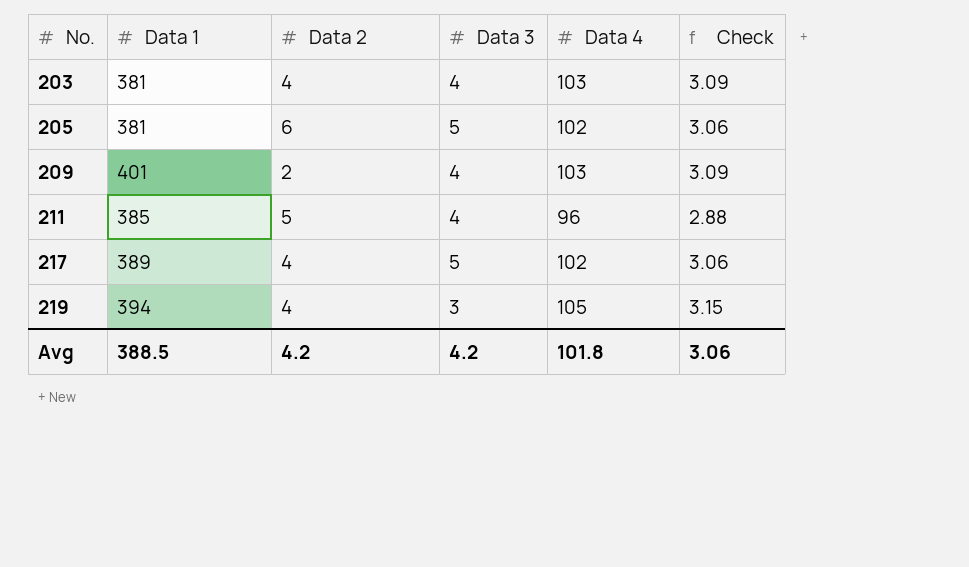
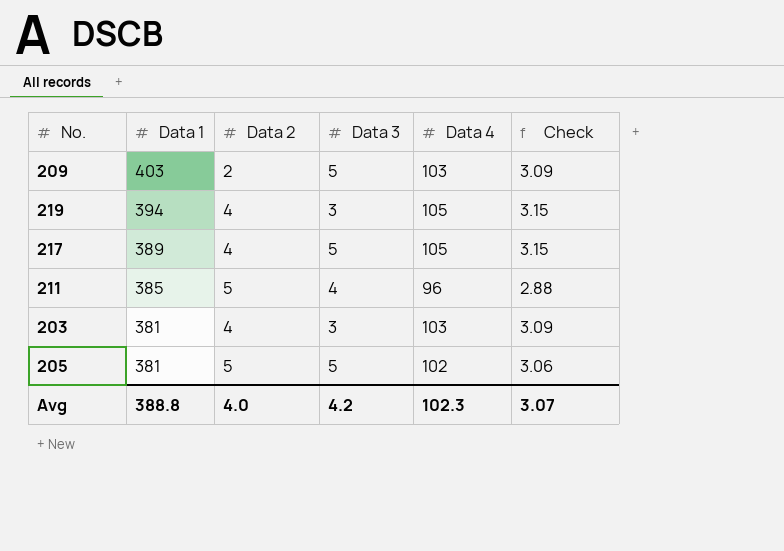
row order: No. ascending -> Data 1 descending
209 | Data 1: 401 -> 403
209 | Data 3: 4 -> 5
217 | Data 4: 102 -> 105
217 | Check: 3.06 -> 3.15
203 | Data 3: 4 -> 3
205 | Data 2: 6 -> 5
Avg | Data 1: 388.5 -> 388.8
Avg | Data 2: 4.2 -> 4.0
Avg | Data 4: 101.8 -> 102.3
Avg | Check: 3.06 -> 3.07

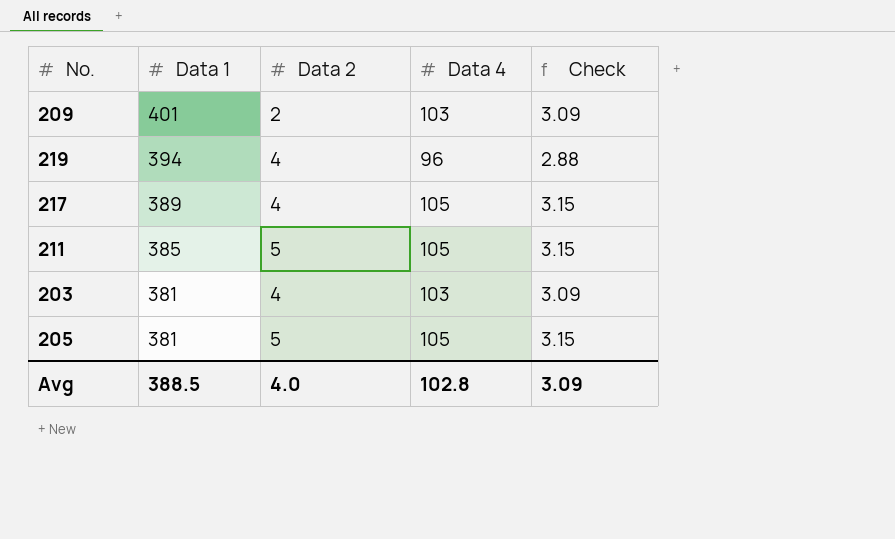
column Data 3 | position: 4 -> none
209 | Data 1: 403 -> 401
219 | Data 4: 105 -> 96
219 | Check: 3.15 -> 2.88
211 | Data 4: 96 -> 105
211 | Check: 2.88 -> 3.15
205 | Data 4: 102 -> 105
205 | Check: 3.06 -> 3.15
Avg | Data 1: 388.8 -> 388.5
Avg | Data 4: 102.3 -> 102.8
Avg | Check: 3.07 -> 3.09

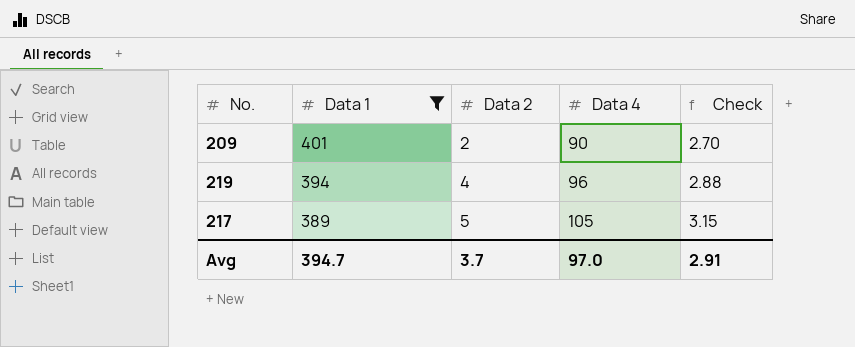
filter: none -> Data 1 >= 389
209 | Data 4: 103 -> 90
209 | Check: 3.09 -> 2.70
217 | Data 2: 4 -> 5
Avg | Data 1: 388.5 -> 394.7
Avg | Data 2: 4.0 -> 3.7
Avg | Data 4: 102.8 -> 97.0
Avg | Check: 3.09 -> 2.91

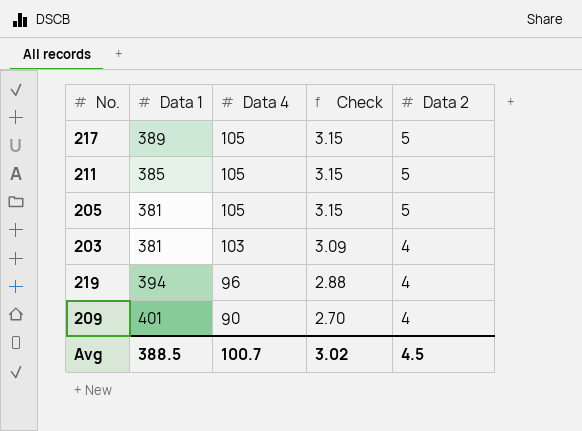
filter: Data 1 >= 389 -> none
row order: Data 1 descending -> Data 4 descending
column Data 2 | position: 3 -> 5
209 | Data 2: 2 -> 4
Avg | Data 1: 394.7 -> 388.5
Avg | Data 4: 97.0 -> 100.7
Avg | Check: 2.91 -> 3.02
Avg | Data 2: 3.7 -> 4.5

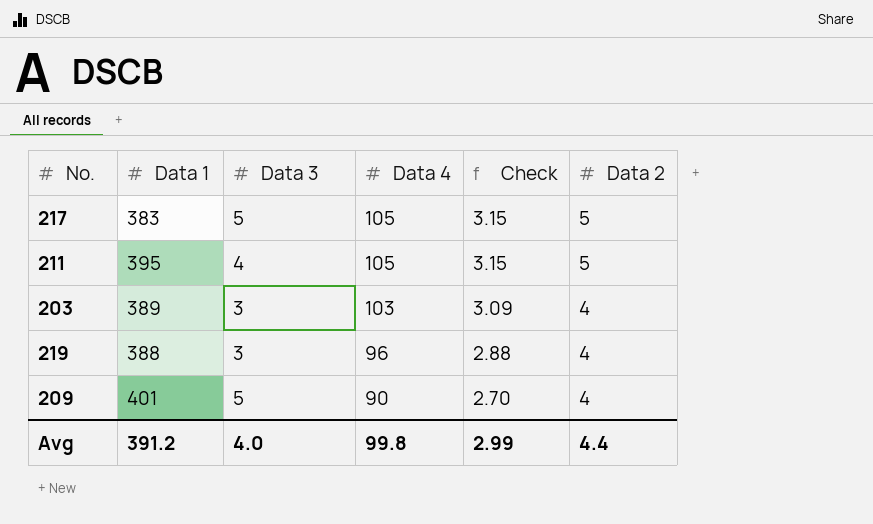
column Data 3 | position: none -> 3
row 205: 381 | 105 | 3.15 | 5 -> none
217 | Data 1: 389 -> 383
211 | Data 1: 385 -> 395
203 | Data 1: 381 -> 389
219 | Data 1: 394 -> 388
Avg | Data 1: 388.5 -> 391.2
Avg | Data 4: 100.7 -> 99.8
Avg | Check: 3.02 -> 2.99
Avg | Data 2: 4.5 -> 4.4

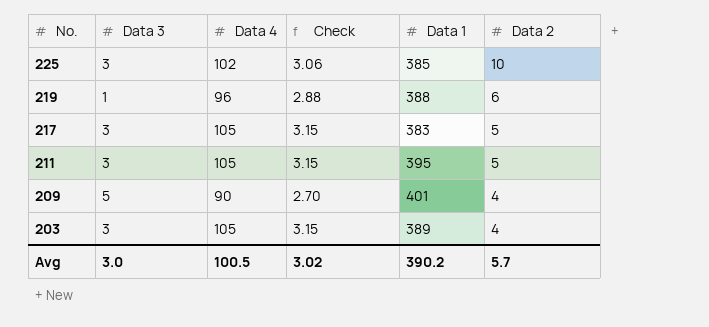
row order: Data 4 descending -> No. descending
column Data 1 | position: 2 -> 5
row 225: none -> 3 | 102 | 3.06 | 385 | 10
219 | Data 3: 3 -> 1
219 | Data 2: 4 -> 6
217 | Data 3: 5 -> 3
211 | Data 3: 4 -> 3
203 | Data 4: 103 -> 105
203 | Check: 3.09 -> 3.15
Avg | Data 3: 4.0 -> 3.0
Avg | Data 4: 99.8 -> 100.5
Avg | Check: 2.99 -> 3.02
Avg | Data 1: 391.2 -> 390.2
Avg | Data 2: 4.4 -> 5.7

